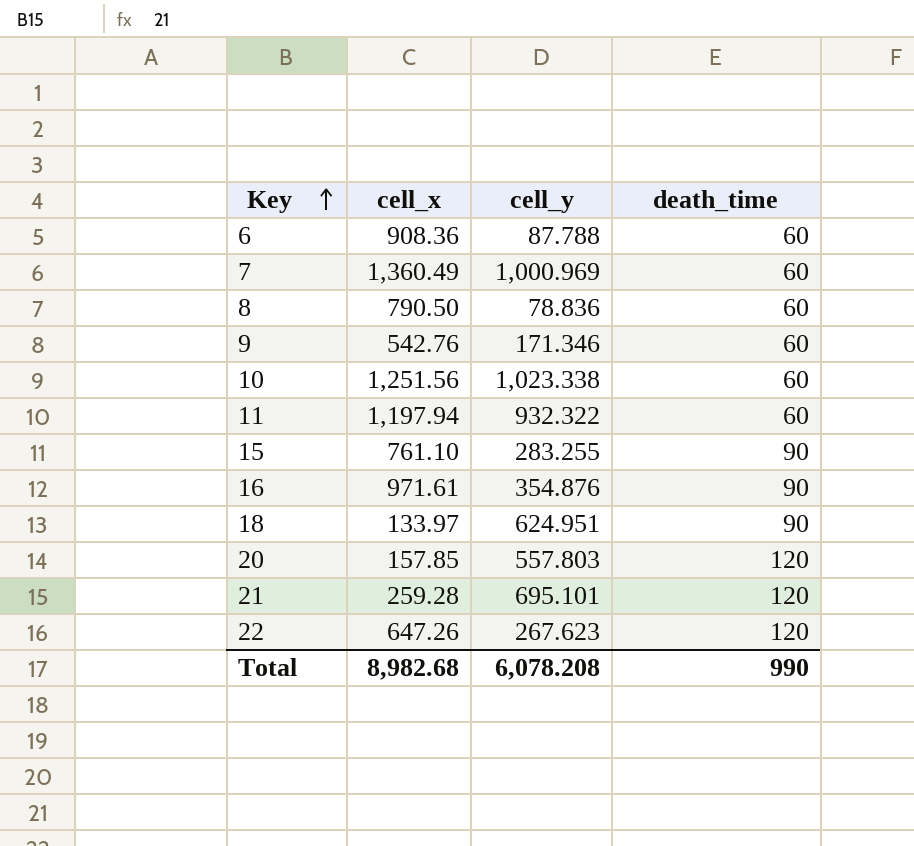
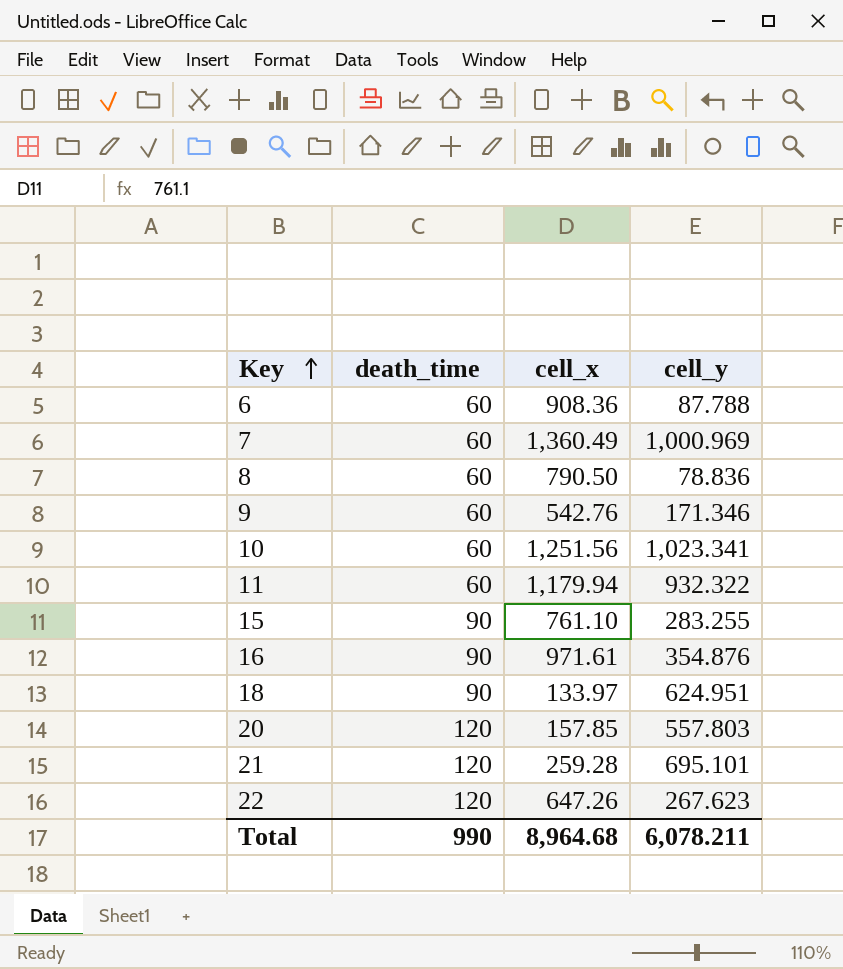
column death_time | position: 4 -> 2
10 | cell_y: 1,023.338 -> 1,023.341
11 | cell_x: 1,197.94 -> 1,179.94
Total | cell_x: 8,982.68 -> 8,964.68
Total | cell_y: 6,078.208 -> 6,078.211

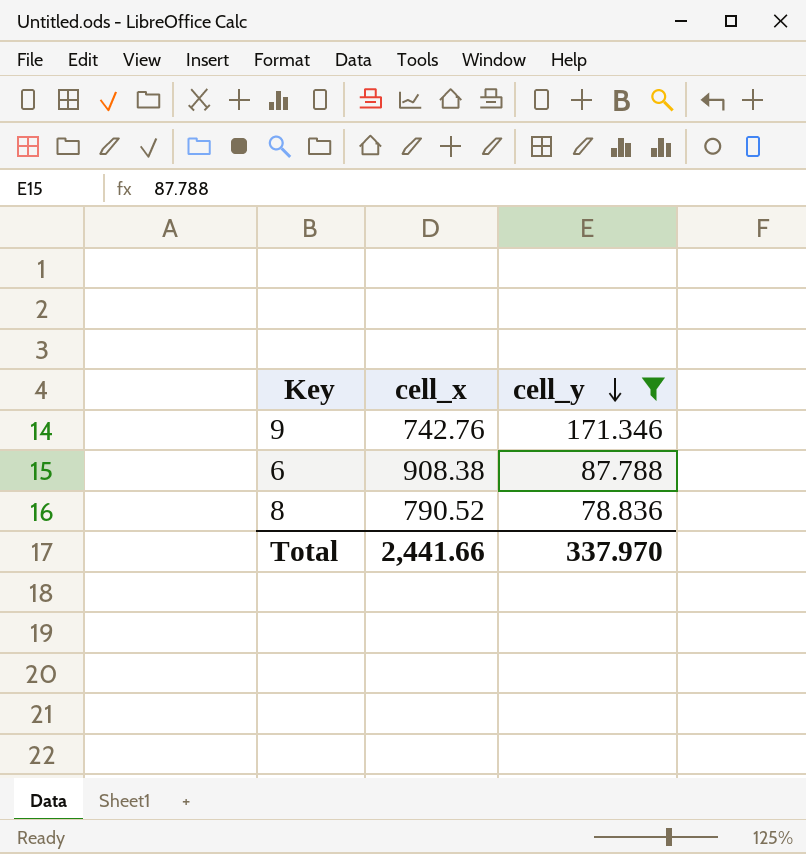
filter: none -> cell_y <= 171.346
row order: Key ascending -> cell_y descending
column death_time | position: 2 -> none
9 | cell_x: 542.76 -> 742.76
6 | cell_x: 908.36 -> 908.38
8 | cell_x: 790.50 -> 790.52
Total | cell_x: 8,964.68 -> 2,441.66
Total | cell_y: 6,078.211 -> 337.970

